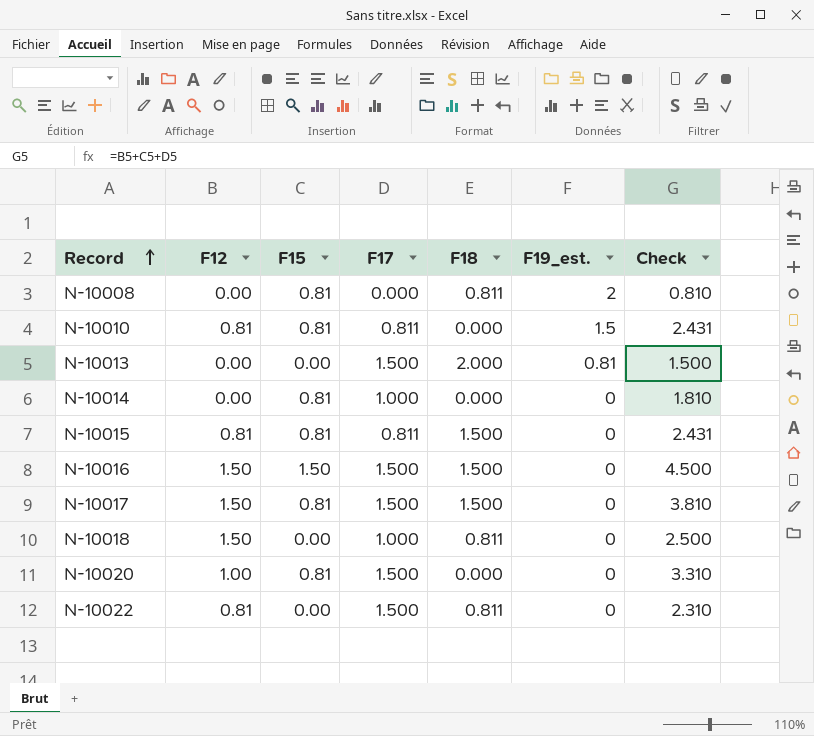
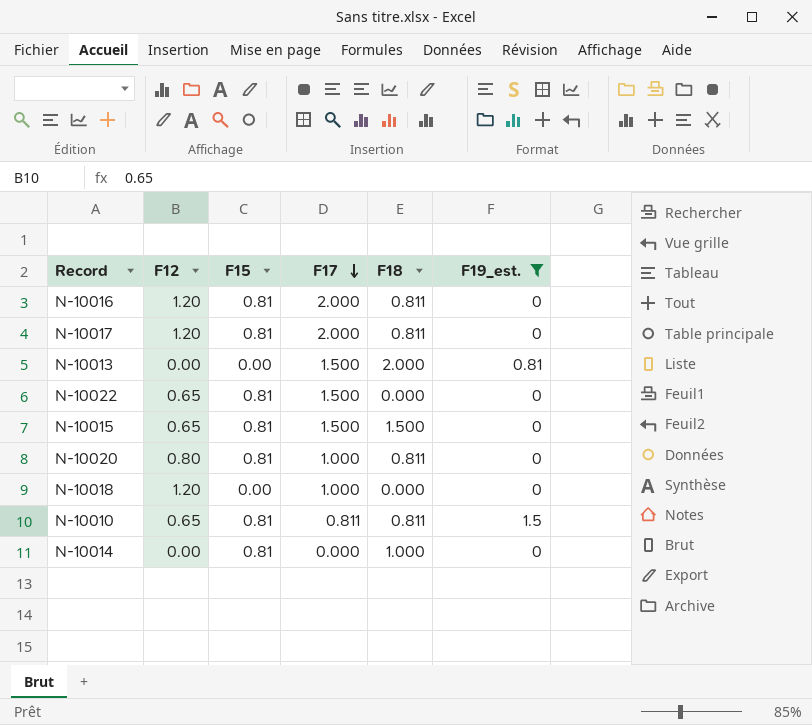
filter: none -> F19_est. != 2
row order: Record ascending -> F17 descending
column Check | formula: [F12] + [F15] + [F17] -> none
N-10016 | F12: 1.50 -> 1.20
N-10016 | F15: 1.50 -> 0.81
N-10016 | F17: 1.500 -> 2.000
N-10016 | F18: 1.500 -> 0.811
N-10017 | F12: 1.50 -> 1.20
N-10017 | F17: 1.500 -> 2.000
N-10017 | F18: 1.500 -> 0.811
N-10022 | F12: 0.81 -> 0.65
N-10022 | F15: 0.00 -> 0.81
N-10022 | F18: 0.811 -> 0.000
N-10015 | F12: 0.81 -> 0.65
N-10015 | F17: 0.811 -> 1.500
N-10020 | F12: 1.00 -> 0.80
N-10020 | F17: 1.500 -> 1.000
N-10020 | F18: 0.000 -> 0.811
N-10018 | F12: 1.50 -> 1.20
N-10018 | F18: 0.811 -> 0.000
N-10010 | F12: 0.81 -> 0.65
N-10010 | F18: 0.000 -> 0.811
N-10014 | F17: 1.000 -> 0.000
N-10014 | F18: 0.000 -> 1.000

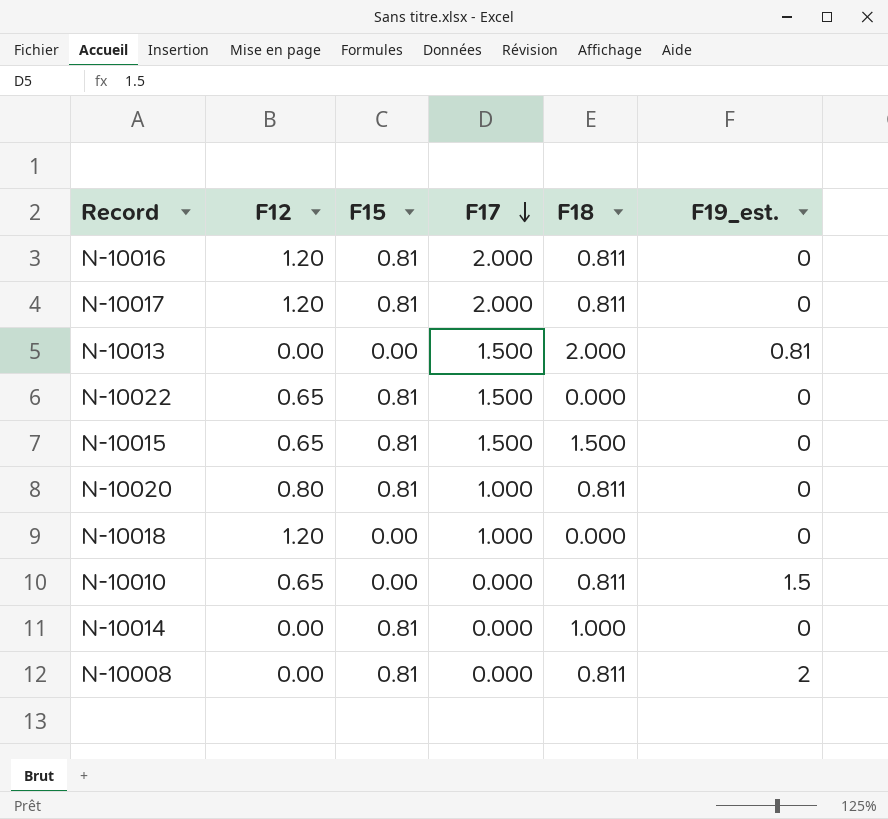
filter: F19_est. != 2 -> none
N-10010 | F15: 0.81 -> 0.00
N-10010 | F17: 0.811 -> 0.000

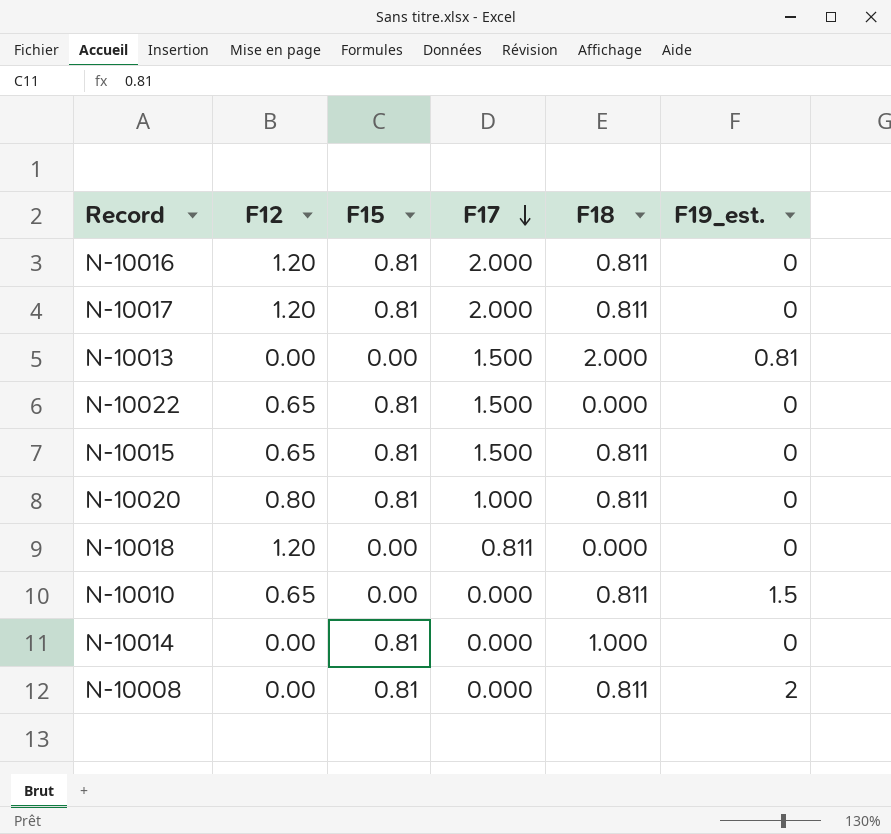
N-10015 | F18: 1.500 -> 0.811
N-10018 | F17: 1.000 -> 0.811

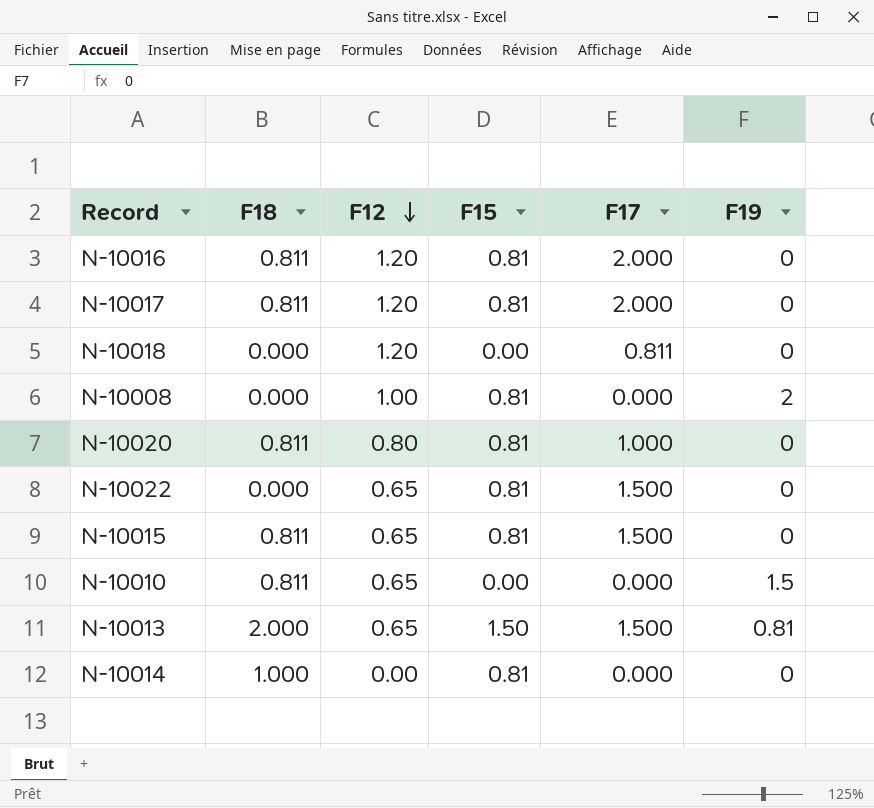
row order: F17 descending -> F12 descending
column F18 | position: 5 -> 2
column name: F19_est. -> F19
N-10008 | F18: 0.811 -> 0.000
N-10008 | F12: 0.00 -> 1.00
N-10013 | F12: 0.00 -> 0.65
N-10013 | F15: 0.00 -> 1.50

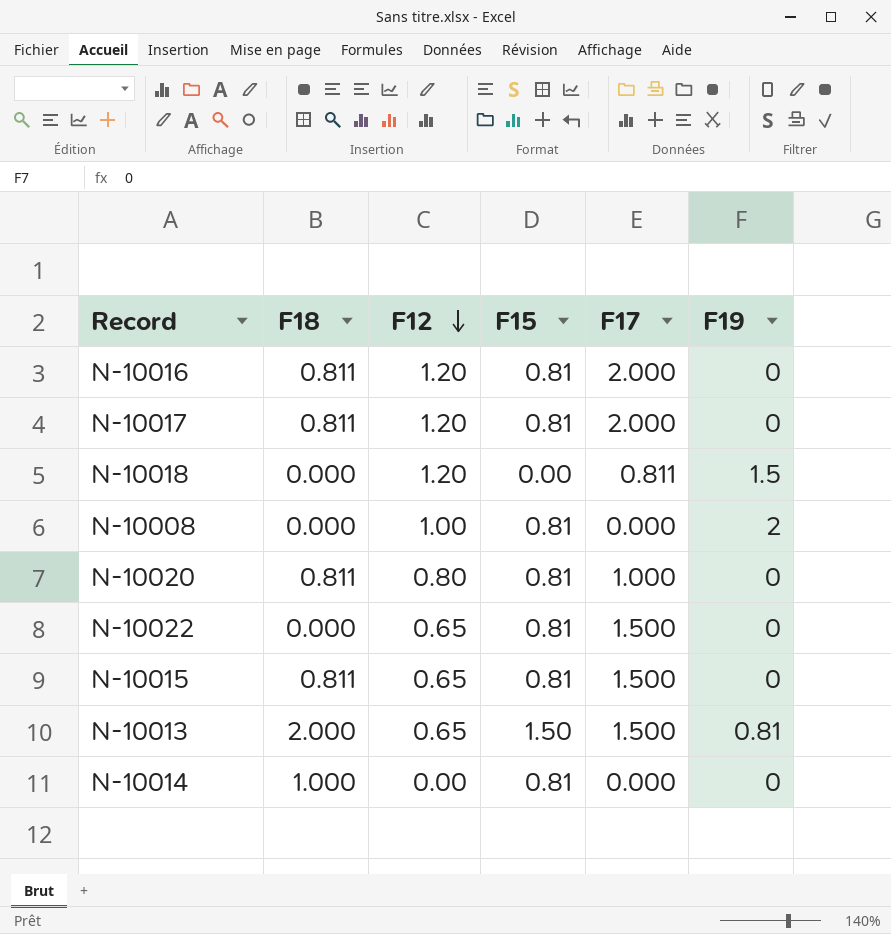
row N-10010: 0.811 | 0.65 | 0.00 | 0.000 | 1.5 -> none
N-10018 | F19: 0 -> 1.5

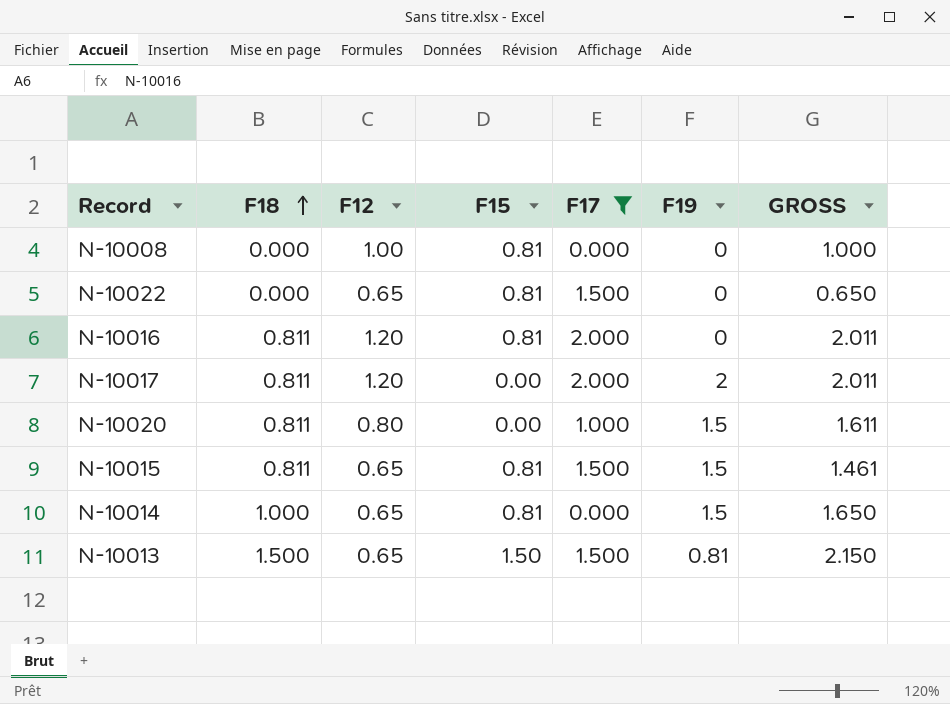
filter: none -> F17 != 0.811
row order: F12 descending -> F18 ascending
column GROSS | formula: none -> [F18] + [F12]
N-10008 | F19: 2 -> 0
N-10017 | F15: 0.81 -> 0.00
N-10017 | F19: 0 -> 2
N-10020 | F15: 0.81 -> 0.00
N-10020 | F19: 0 -> 1.5
N-10015 | F19: 0 -> 1.5
N-10014 | F12: 0.00 -> 0.65
N-10014 | F19: 0 -> 1.5
N-10013 | F18: 2.000 -> 1.500

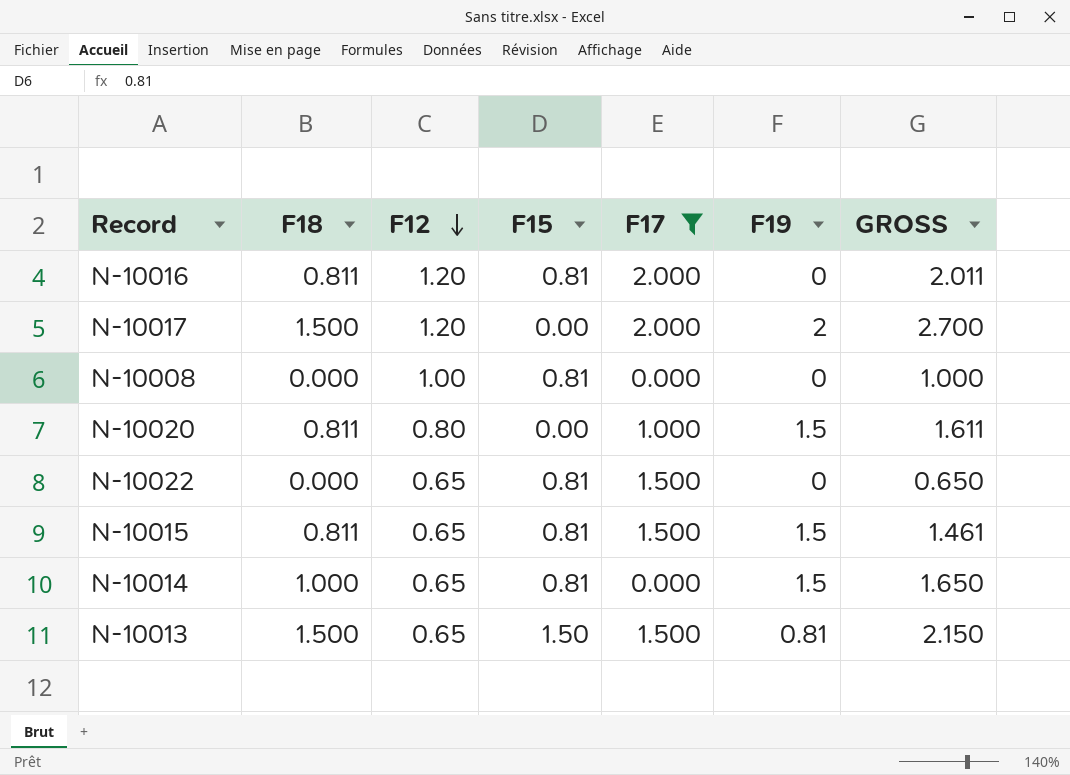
row order: F18 ascending -> F12 descending
N-10017 | F18: 0.811 -> 1.500
N-10017 | GROSS: 2.011 -> 2.700

